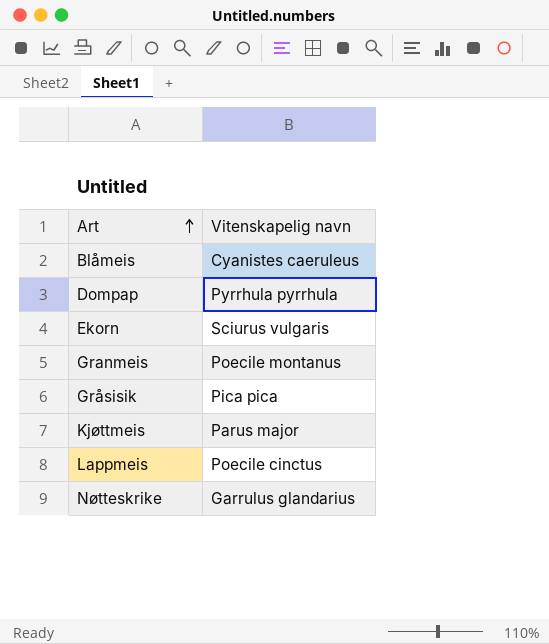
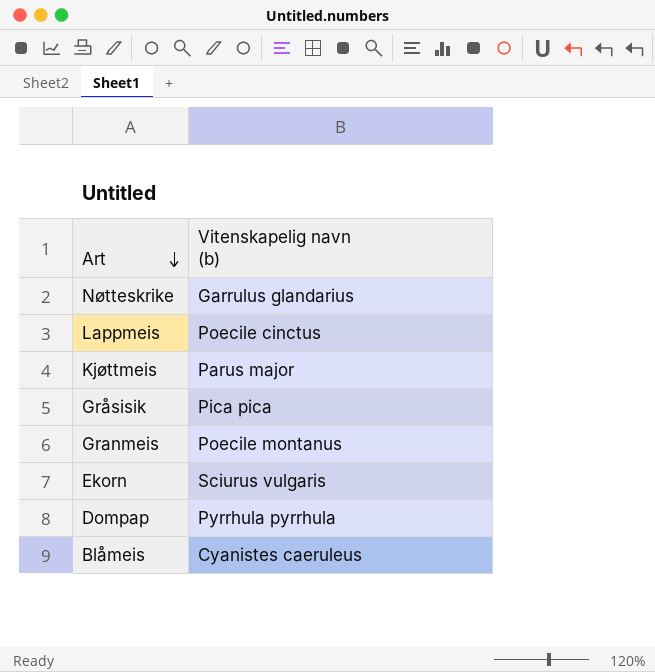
row order: Art ascending -> Art descending
column name: Vitenskapelig navn -> Vitenskapelig navn (b)

